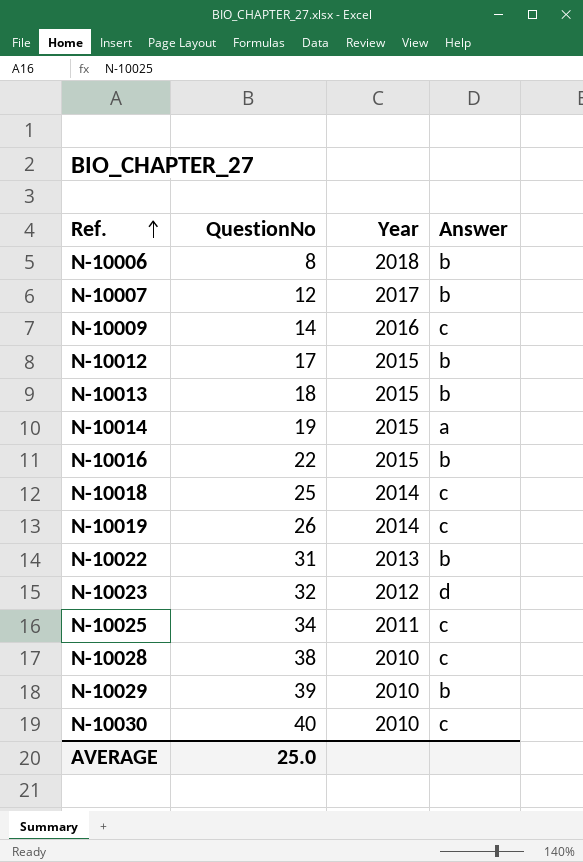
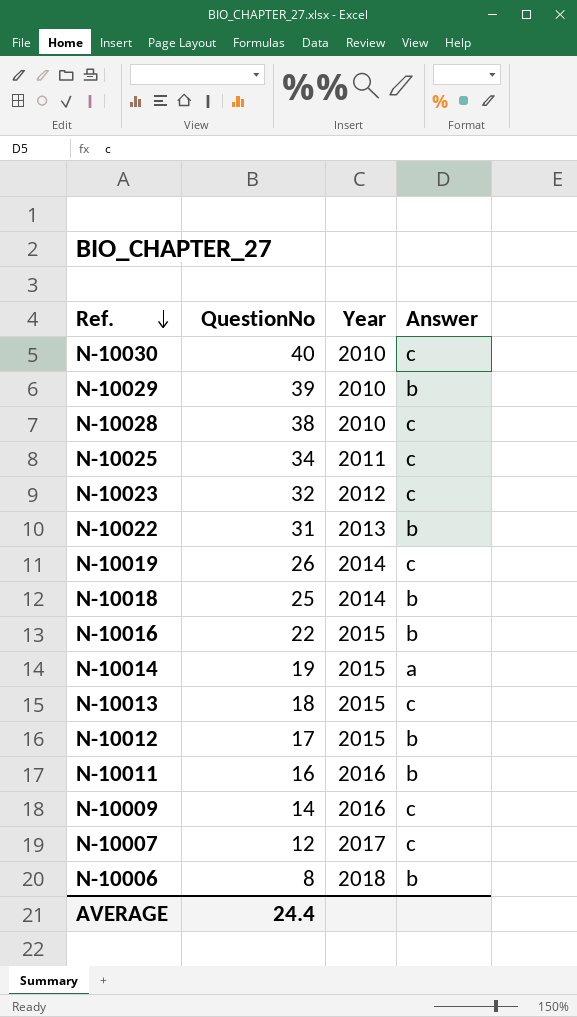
row order: Ref. ascending -> Ref. descending
N-10023 | Answer: d -> c
N-10018 | Answer: c -> b
N-10013 | Answer: b -> c
row N-10011: none -> 16 | 2016 | b
N-10007 | Answer: b -> c
AVERAGE | QuestionNo: 25.0 -> 24.4

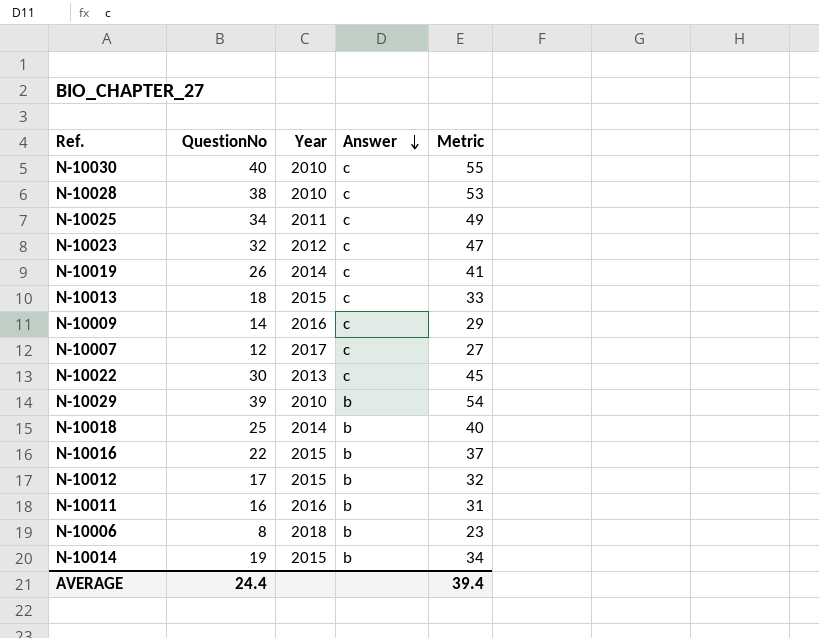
row order: Ref. descending -> Answer descending
column Metric | formula: none -> [QuestionNo] + 15
N-10022 | QuestionNo: 31 -> 30
N-10022 | Answer: b -> c
N-10014 | Answer: a -> b

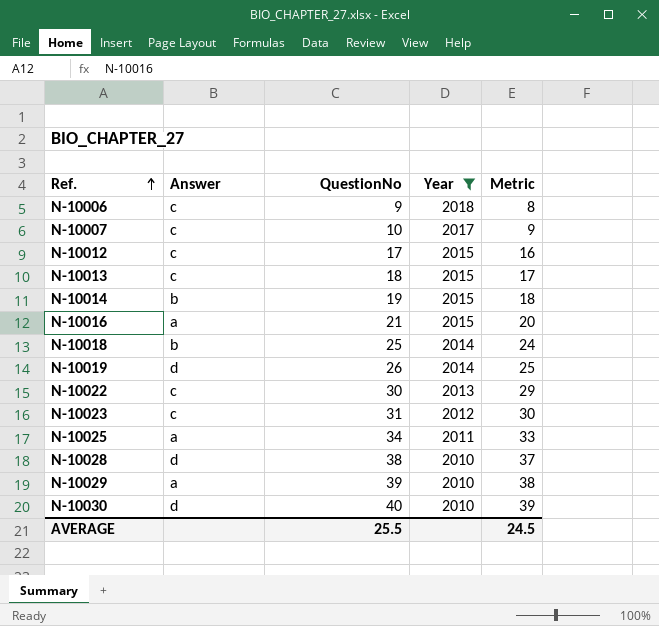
filter: none -> Year != 2016
row order: Answer descending -> Ref. ascending
column Answer | position: 4 -> 2
column Metric | formula: [QuestionNo] + 15 -> [QuestionNo] - 1
N-10006 | Answer: b -> c
N-10006 | QuestionNo: 8 -> 9
N-10007 | QuestionNo: 12 -> 10
N-10012 | Answer: b -> c
N-10016 | Answer: b -> a
N-10016 | QuestionNo: 22 -> 21
N-10019 | Answer: c -> d
N-10023 | QuestionNo: 32 -> 31
N-10025 | Answer: c -> a
N-10028 | Answer: c -> d
N-10029 | Answer: b -> a
N-10030 | Answer: c -> d
AVERAGE | QuestionNo: 24.4 -> 25.5
AVERAGE | Metric: 39.4 -> 24.5

